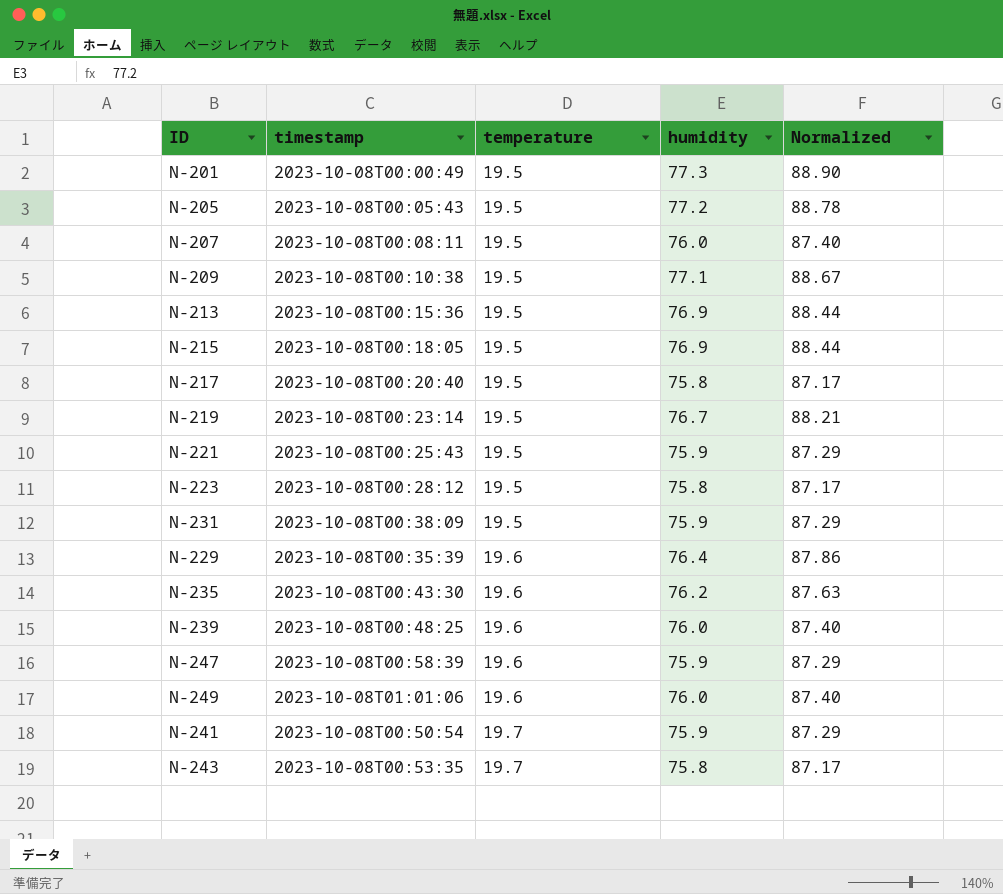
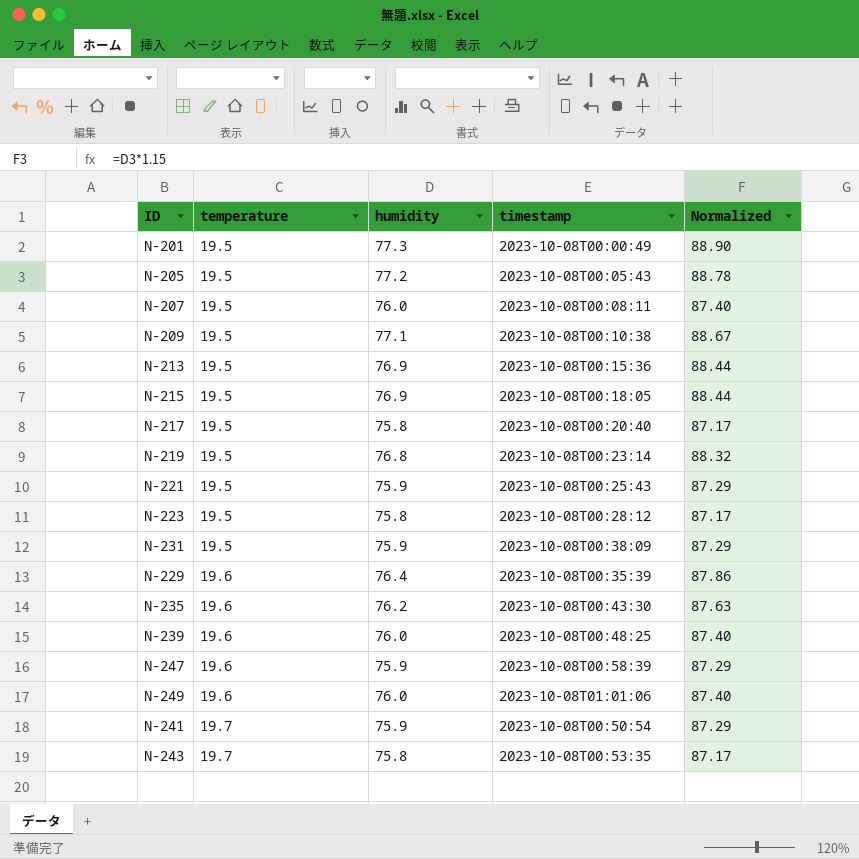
column timestamp | position: 2 -> 4
N-219 | humidity: 76.7 -> 76.8
N-219 | Normalized: 88.21 -> 88.32

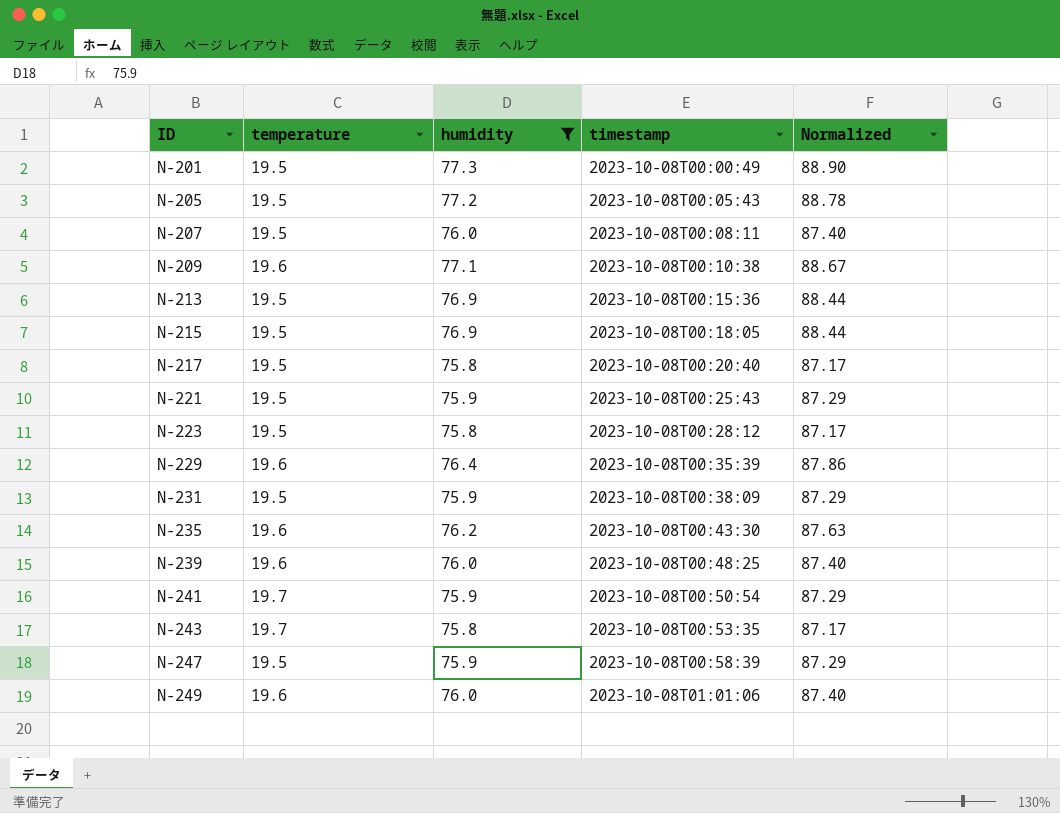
filter: none -> humidity != 76.8
row order: temperature ascending -> ID ascending
N-209 | temperature: 19.5 -> 19.6
N-247 | temperature: 19.6 -> 19.5

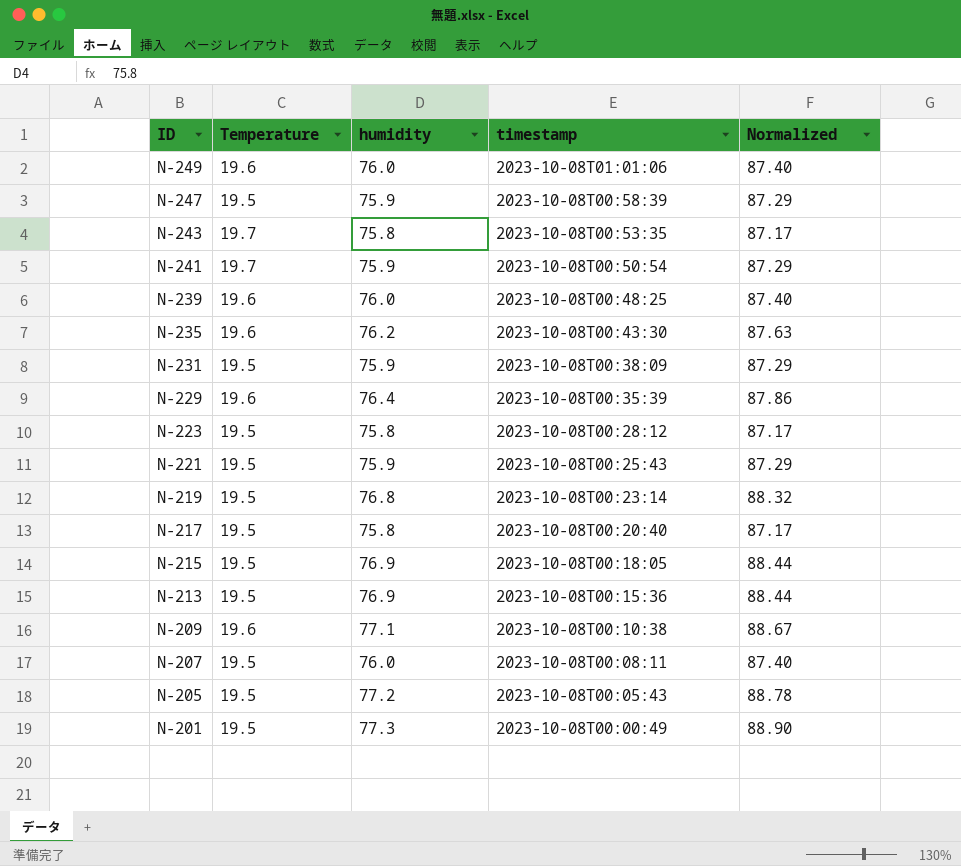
filter: humidity != 76.8 -> none
row order: ID ascending -> ID descending
column name: temperature -> Temperature

